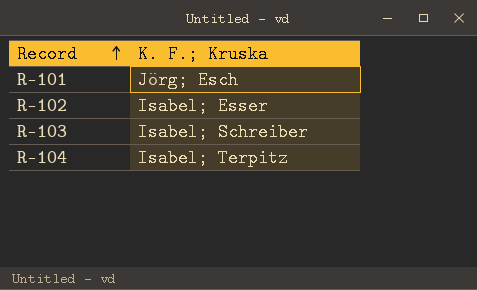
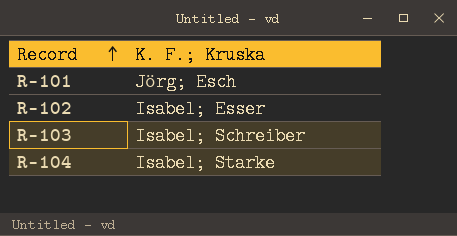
R-104 | K. F.; Kruska: Isabel; Terpitz -> Isabel; Starke

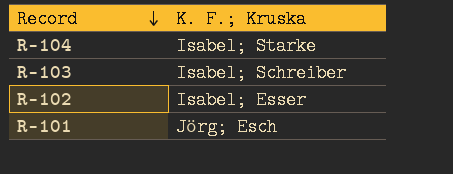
row order: Record ascending -> Record descending

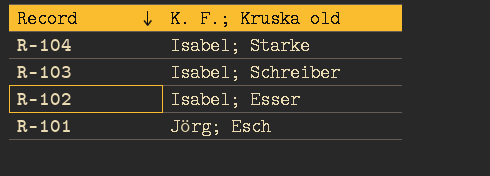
column name: K. F.; Kruska -> K. F.; Kruska old

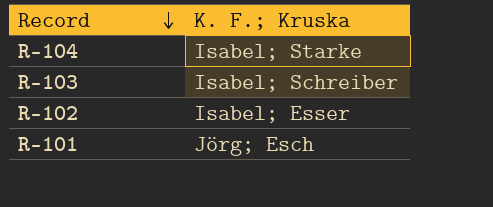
column name: K. F.; Kruska old -> K. F.; Kruska

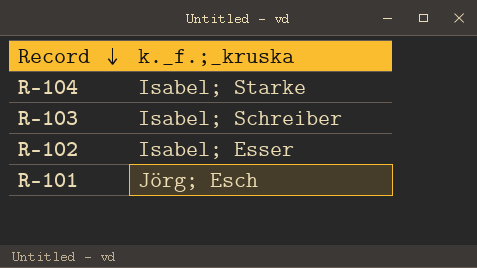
column name: K. F.; Kruska -> k._f.;_kruska

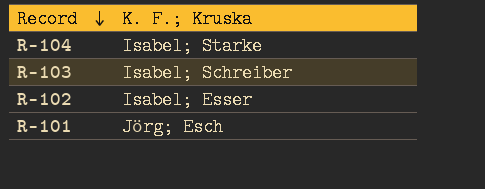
column name: k._f.;_kruska -> K. F.; Kruska

